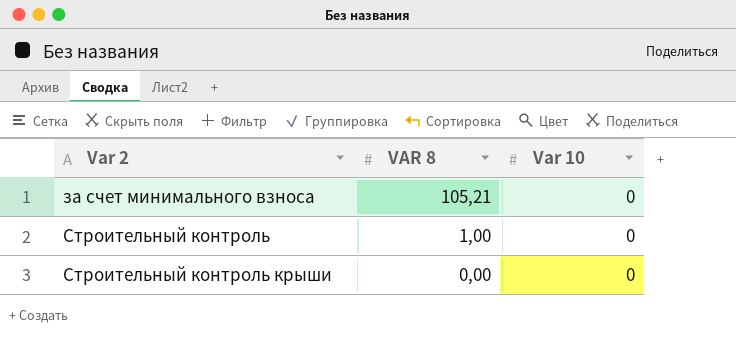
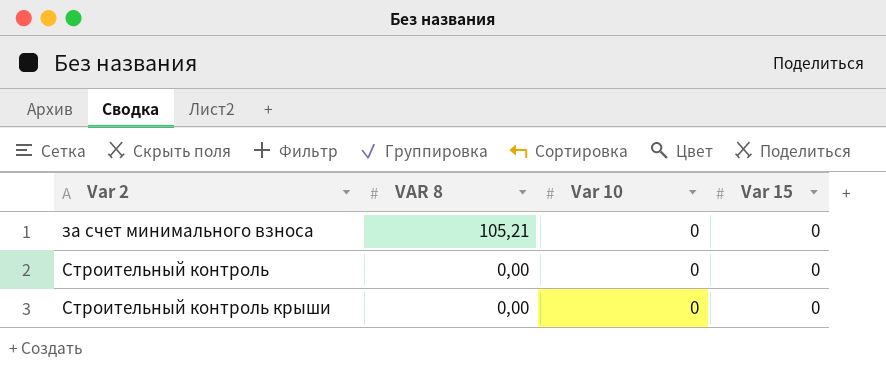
column Var 15 | position: none -> 4
Строительный контроль | VAR 8: 1,00 -> 0,00

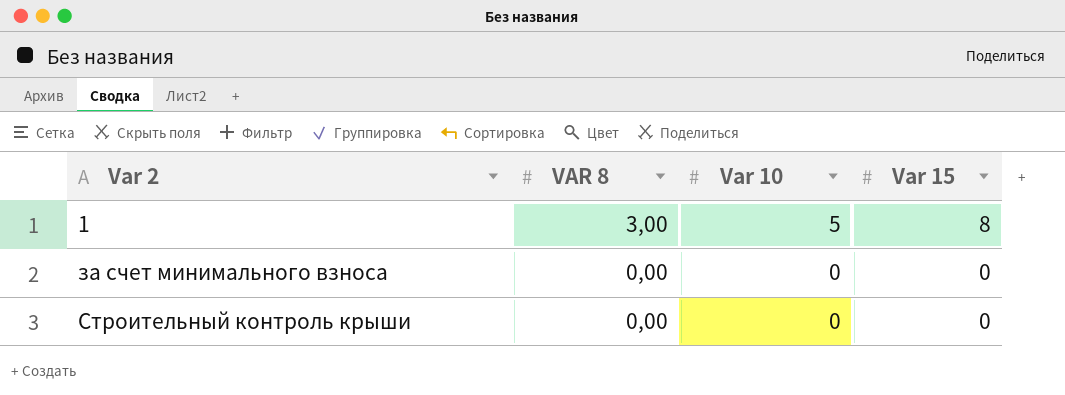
row Строительный контроль: 0,00 | 0 | 0 -> none
row 1: none -> 3,00 | 5 | 8
за счет минимального взноса | VAR 8: 105,21 -> 0,00

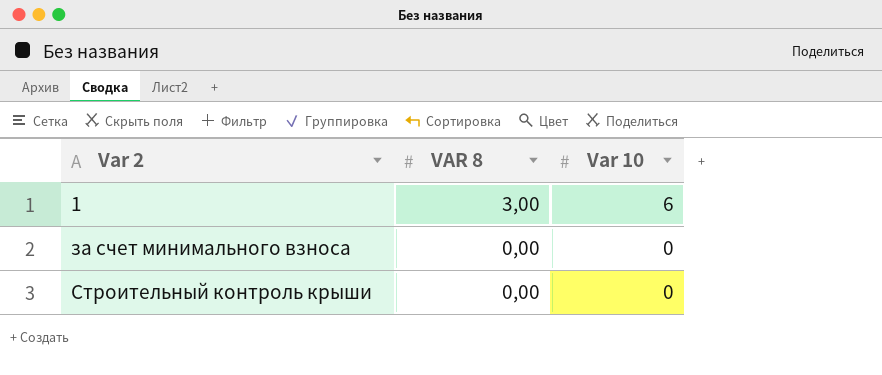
column Var 15 | position: 4 -> none
1 | Var 10: 5 -> 6

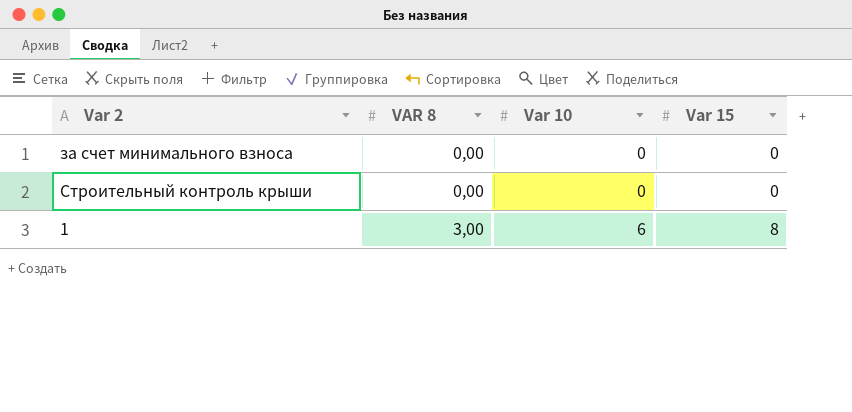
row order: Var 2 ascending -> VAR 8 ascending
column Var 15 | position: none -> 4

